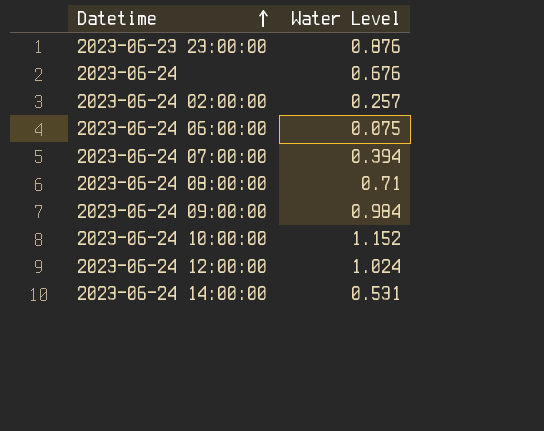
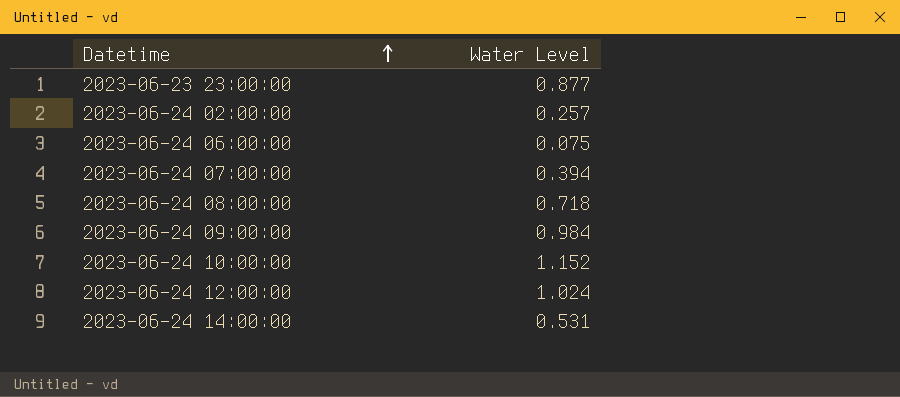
row 2023-06-24: 0.676 -> none
2023-06-23 23:00:00 | Water Level: 0.876 -> 0.877
2023-06-24 08:00:00 | Water Level: 0.71 -> 0.718

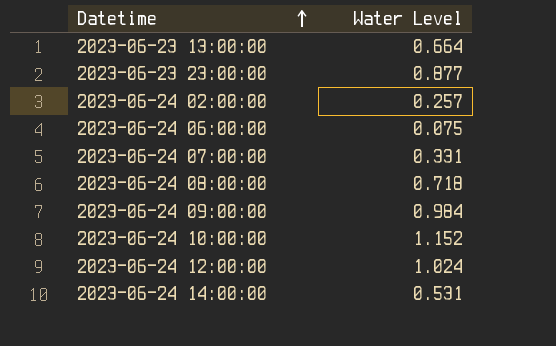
row 2023-06-23 13:00:00: none -> 0.664
2023-06-24 07:00:00 | Water Level: 0.394 -> 0.331

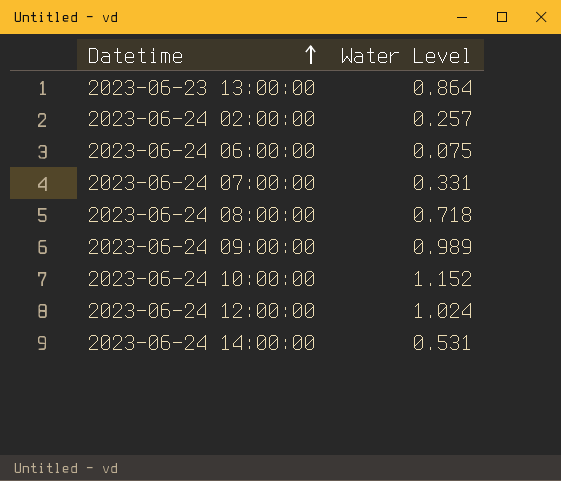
row 2023-06-23 23:00:00: 0.877 -> none
2023-06-23 13:00:00 | Water Level: 0.664 -> 0.864
2023-06-24 09:00:00 | Water Level: 0.984 -> 0.989

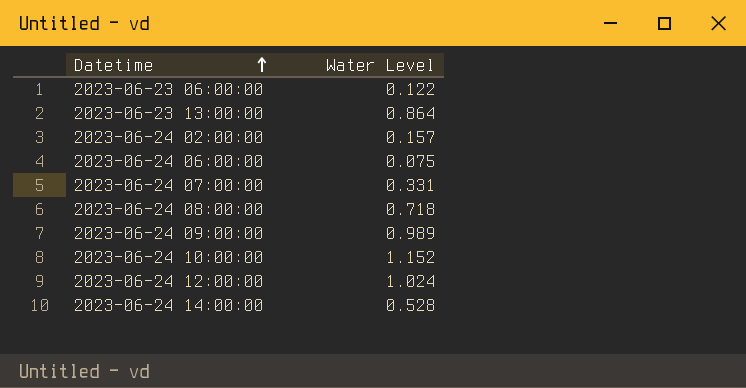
row 2023-06-23 06:00:00: none -> 0.122
2023-06-24 02:00:00 | Water Level: 0.257 -> 0.157
2023-06-24 14:00:00 | Water Level: 0.531 -> 0.528

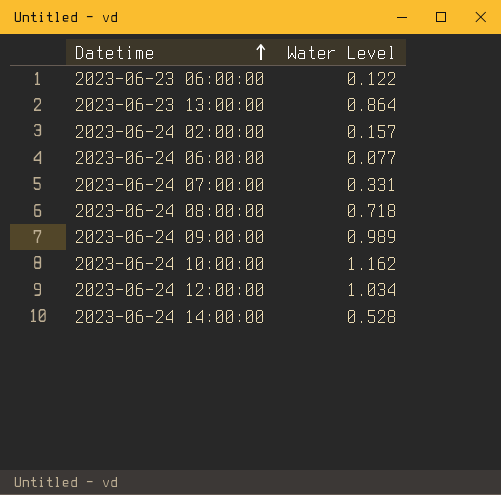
2023-06-24 06:00:00 | Water Level: 0.075 -> 0.077
2023-06-24 10:00:00 | Water Level: 1.152 -> 1.162
2023-06-24 12:00:00 | Water Level: 1.024 -> 1.034

